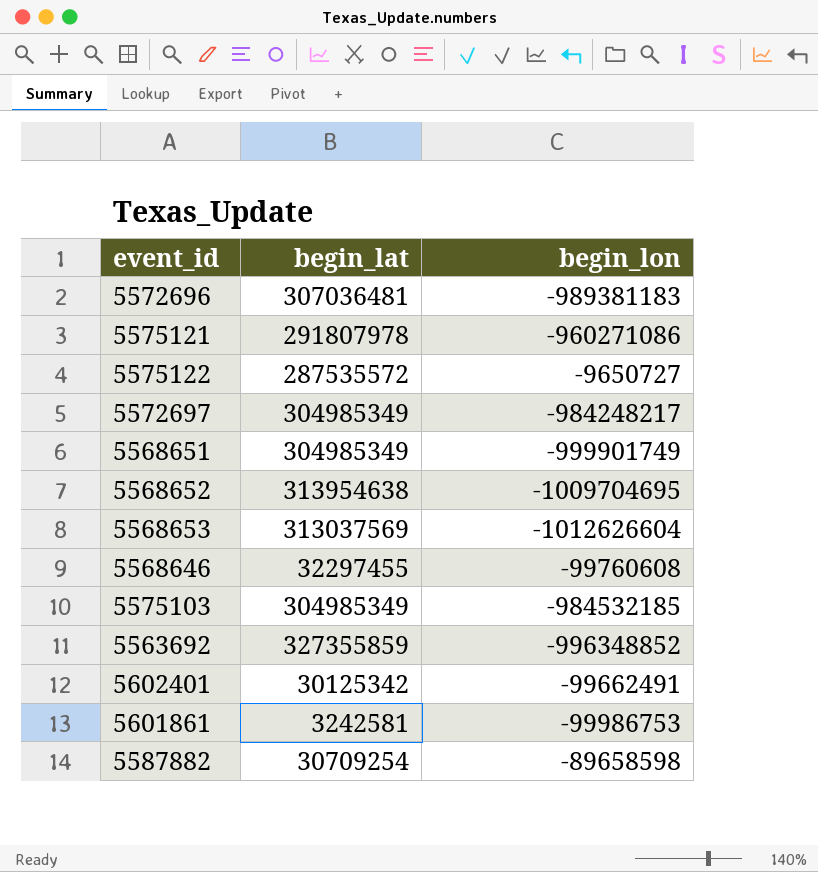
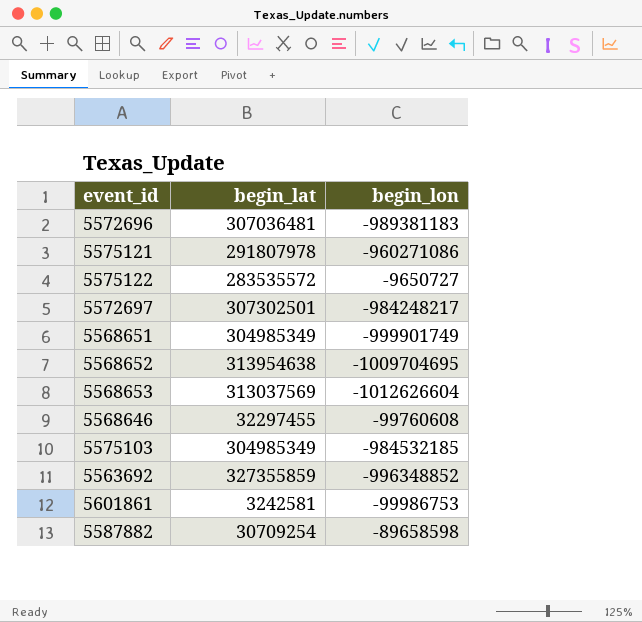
row 5602401: 30125342 | -99662491 -> none
5575122 | begin_lat: 287535572 -> 283535572
5572697 | begin_lat: 304985349 -> 307302501

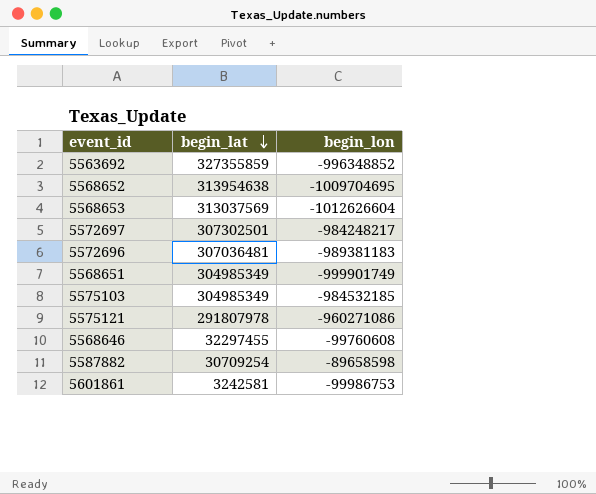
row order: none -> begin_lat descending
row 5575122: 283535572 | -9650727 -> none

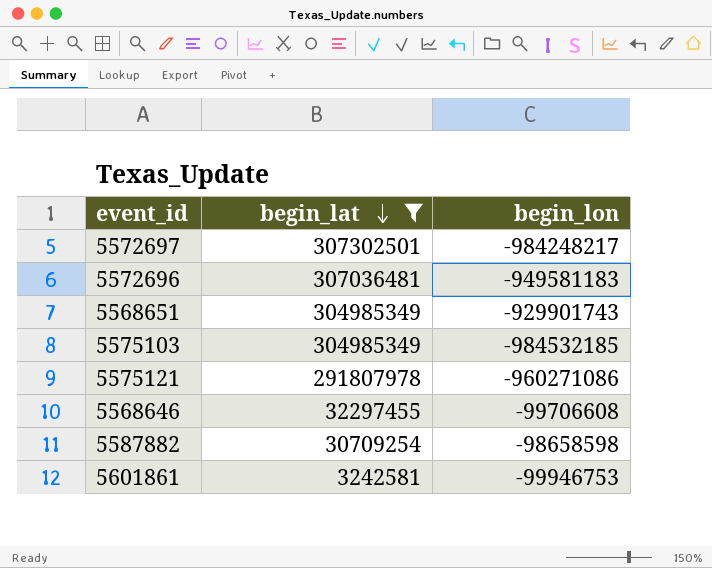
filter: none -> begin_lat <= 307302501
5572696 | begin_lon: -989381183 -> -949581183
5568651 | begin_lon: -999901749 -> -929901743
5568646 | begin_lon: -99760608 -> -99706608
5587882 | begin_lon: -89658598 -> -98658598
5601861 | begin_lon: -99986753 -> -99946753

